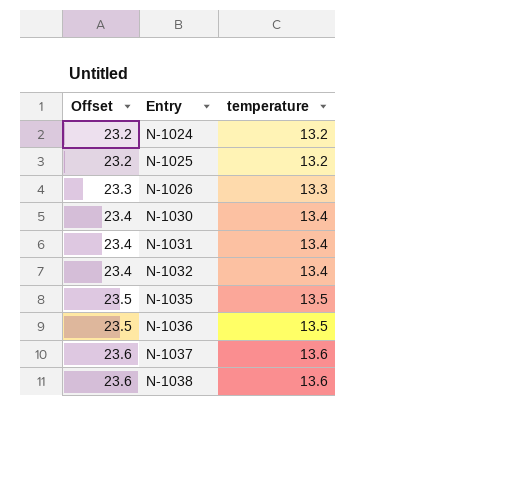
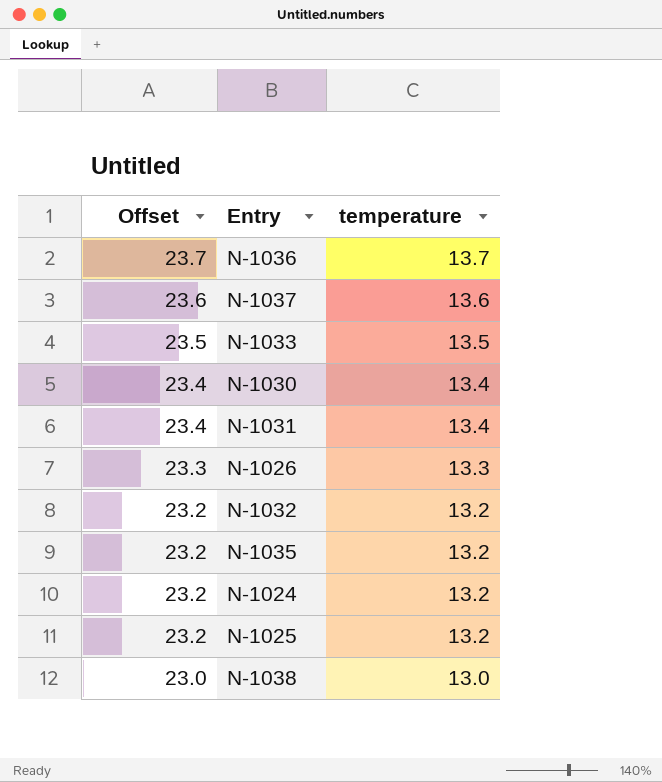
row order: Offset ascending -> Offset descending
N-1036 | Offset: 23.5 -> 23.7
N-1036 | temperature: 13.5 -> 13.7
row N-1033: none -> 23.5 | 13.5
N-1032 | Offset: 23.4 -> 23.2
N-1032 | temperature: 13.4 -> 13.2
N-1035 | Offset: 23.5 -> 23.2
N-1035 | temperature: 13.5 -> 13.2
N-1038 | Offset: 23.6 -> 23.0
N-1038 | temperature: 13.6 -> 13.0

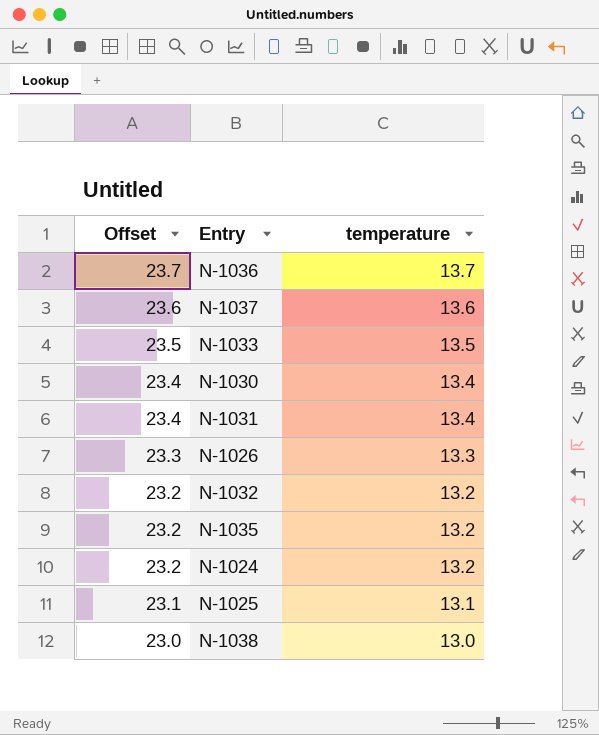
N-1025 | Offset: 23.2 -> 23.1
N-1025 | temperature: 13.2 -> 13.1

